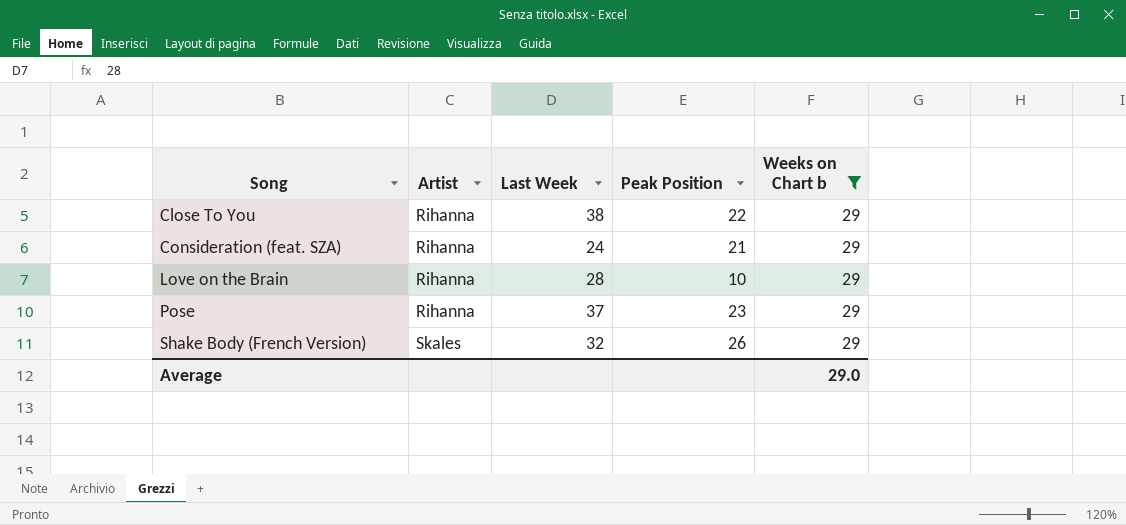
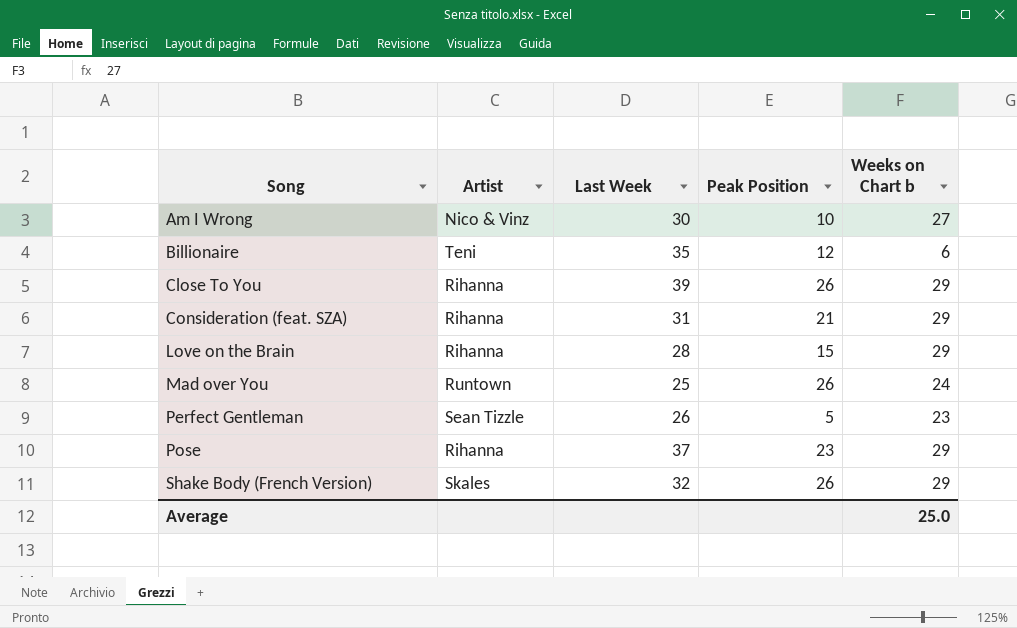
filter: Weeks on Chart b = 29 -> none
Close To You | Last Week: 38 -> 39
Close To You | Peak Position: 22 -> 26
Consideration (feat. SZA) | Last Week: 24 -> 31
Love on the Brain | Peak Position: 10 -> 15
Average | Weeks on Chart b: 29.0 -> 25.0

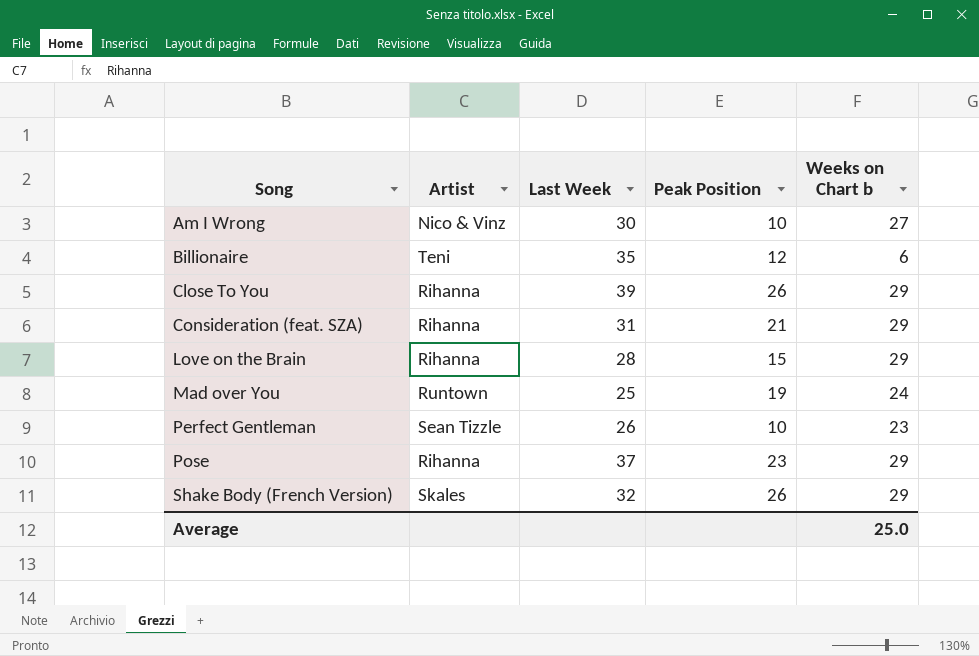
Mad over You | Peak Position: 26 -> 19
Perfect Gentleman | Peak Position: 5 -> 10

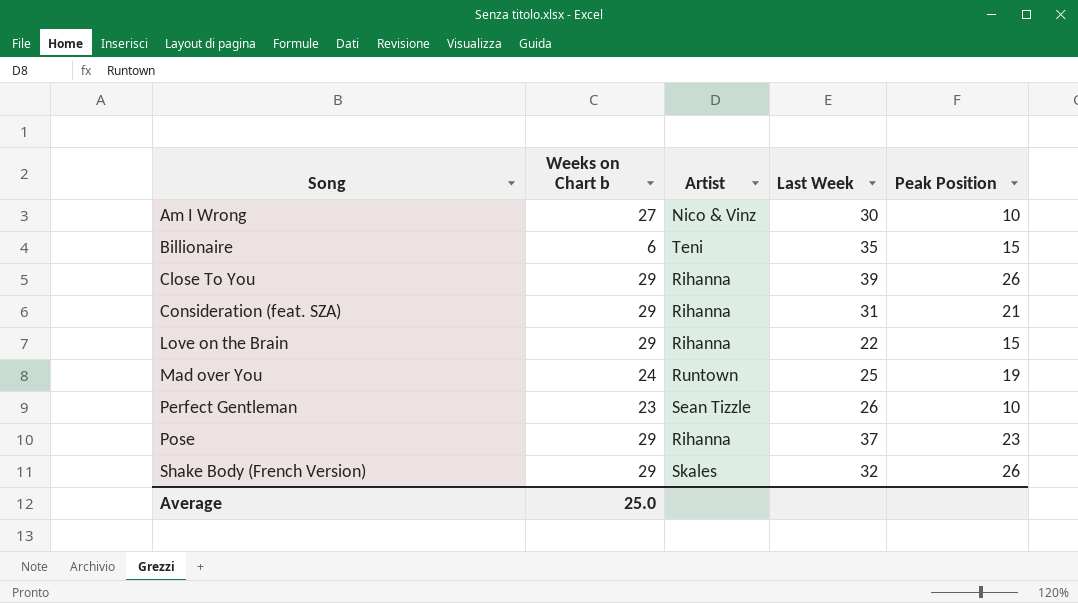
column Weeks on Chart b | position: 5 -> 2
Billionaire | Peak Position: 12 -> 15
Love on the Brain | Last Week: 28 -> 22

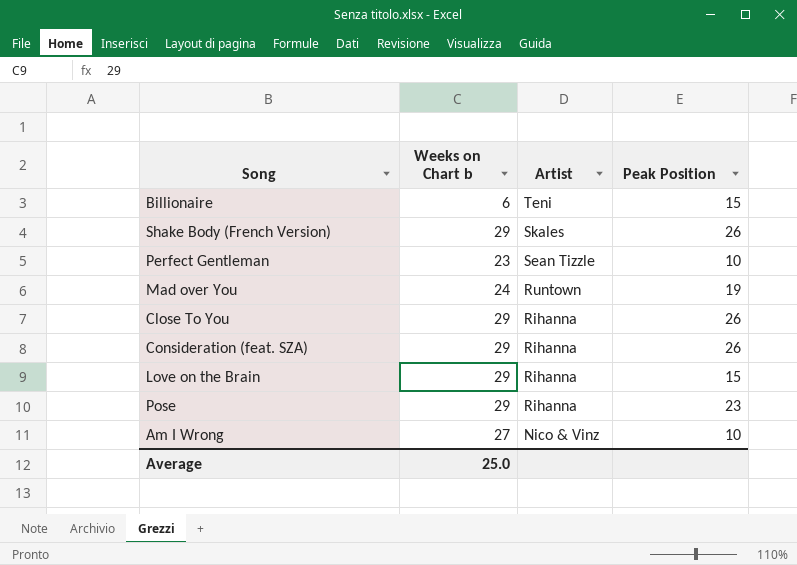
row order: Song ascending -> Artist descending
column Last Week | position: 4 -> none
Consideration (feat. SZA) | Peak Position: 21 -> 26

